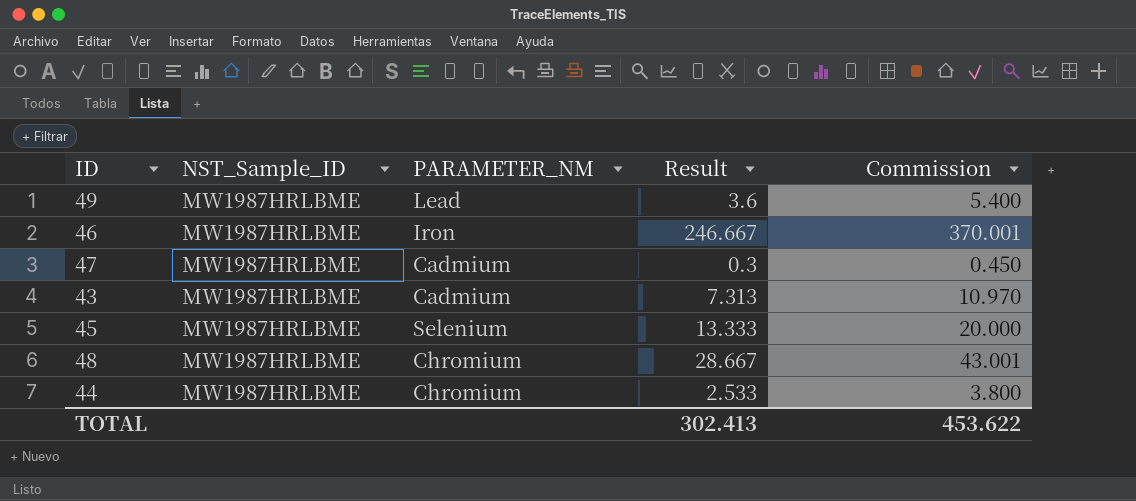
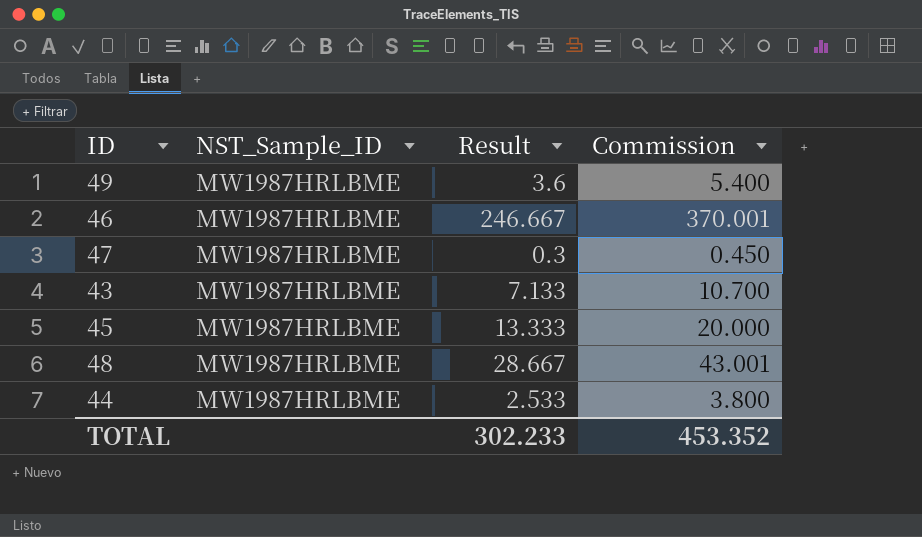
column PARAMETER_NM | position: 3 -> none
43 | Result: 7.313 -> 7.133
43 | Commission: 10.970 -> 10.700
TOTAL | Result: 302.413 -> 302.233
TOTAL | Commission: 453.622 -> 453.352

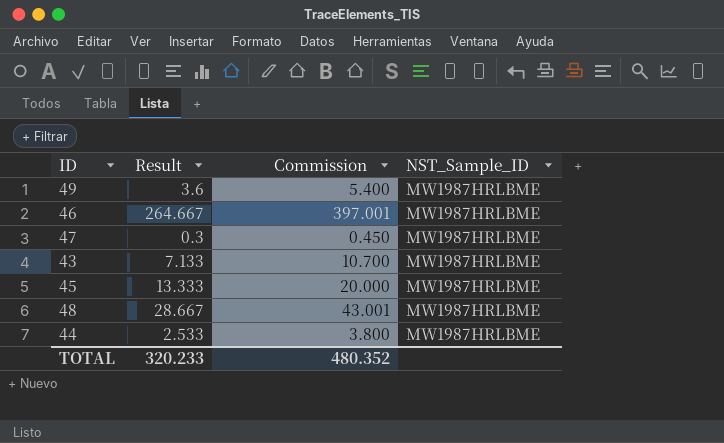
column NST_Sample_ID | position: 2 -> 4
46 | Result: 246.667 -> 264.667
46 | Commission: 370.001 -> 397.001
TOTAL | Result: 302.233 -> 320.233
TOTAL | Commission: 453.352 -> 480.352

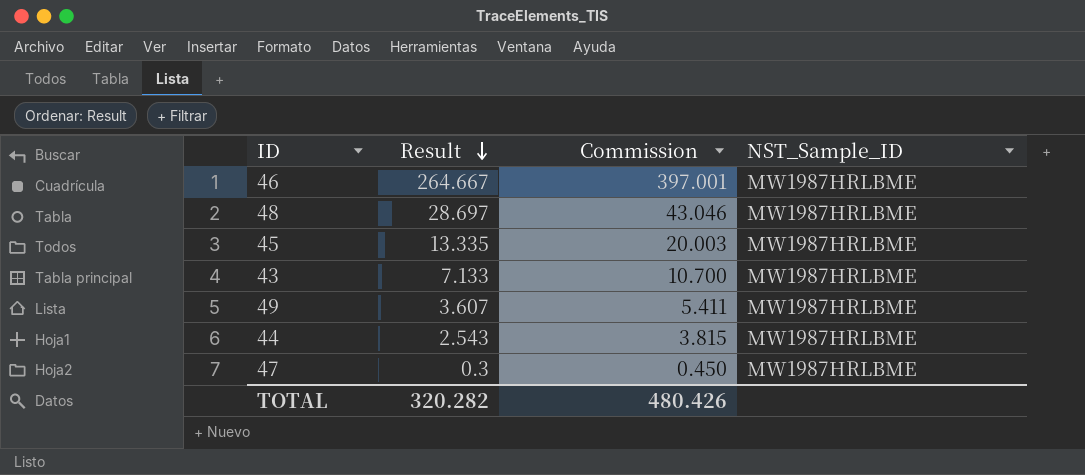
row order: none -> Result descending
48 | Result: 28.667 -> 28.697
48 | Commission: 43.001 -> 43.046
45 | Result: 13.333 -> 13.335
45 | Commission: 20.000 -> 20.003
49 | Result: 3.6 -> 3.607
49 | Commission: 5.400 -> 5.411
44 | Result: 2.533 -> 2.543
44 | Commission: 3.800 -> 3.815
TOTAL | Result: 320.233 -> 320.282
TOTAL | Commission: 480.352 -> 480.426

